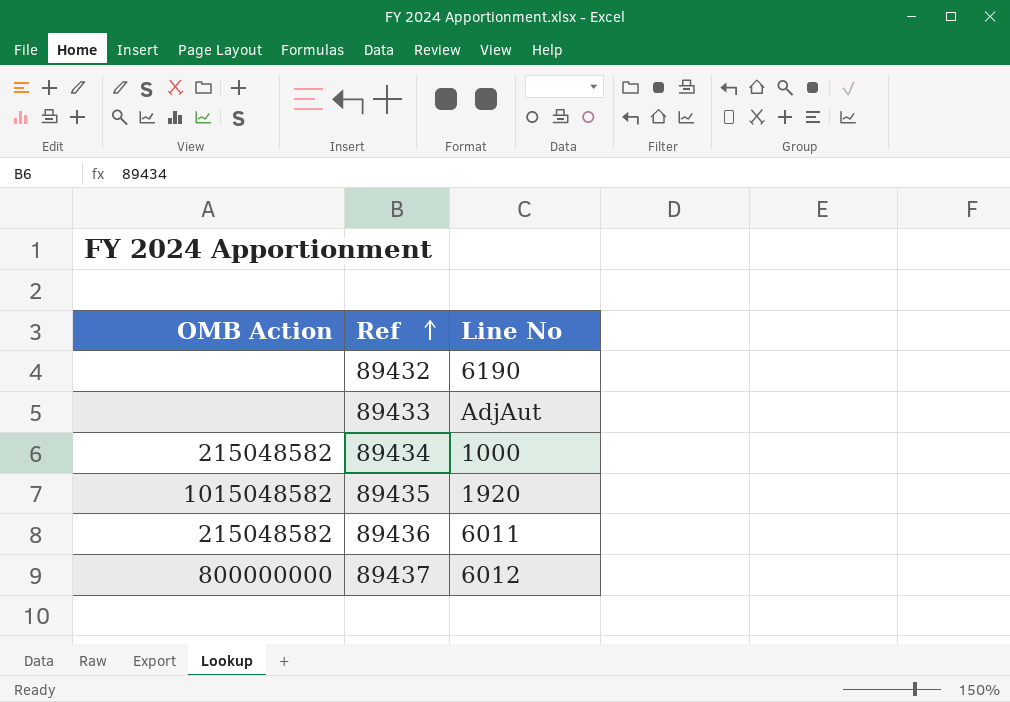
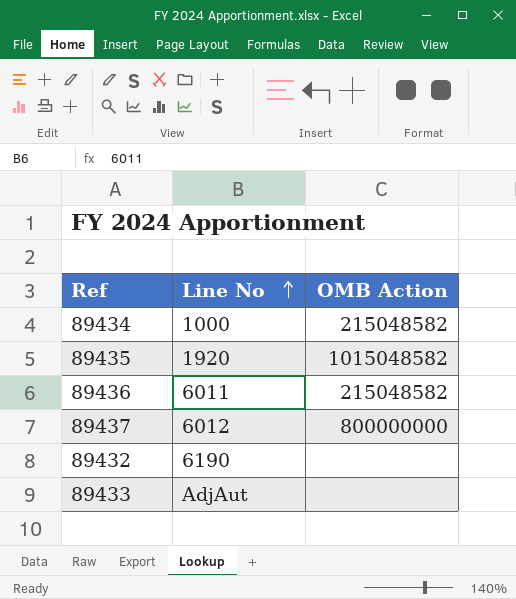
row order: Ref ascending -> Line No ascending
column OMB Action | position: 1 -> 3

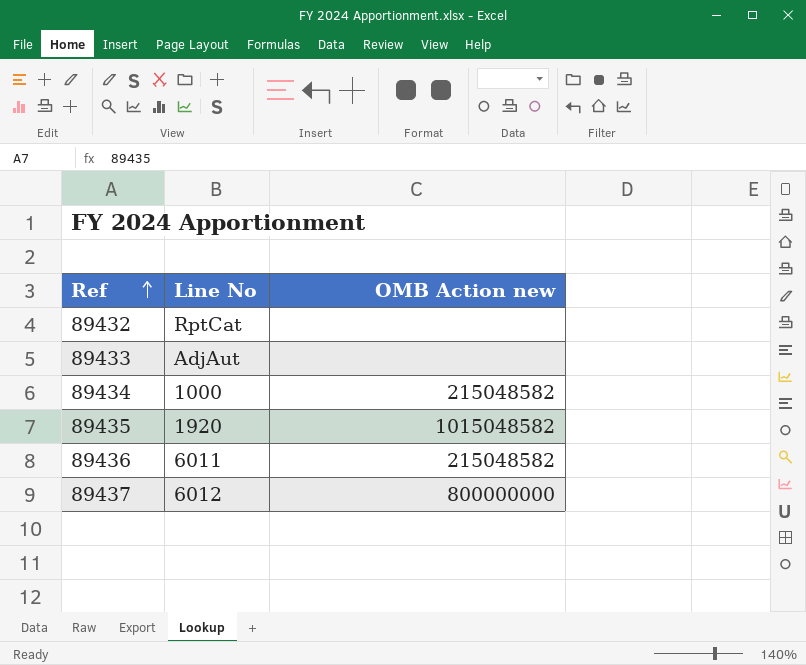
row order: Line No ascending -> Ref ascending
column name: OMB Action -> OMB Action new
89432 | Line No: 6190 -> RptCat

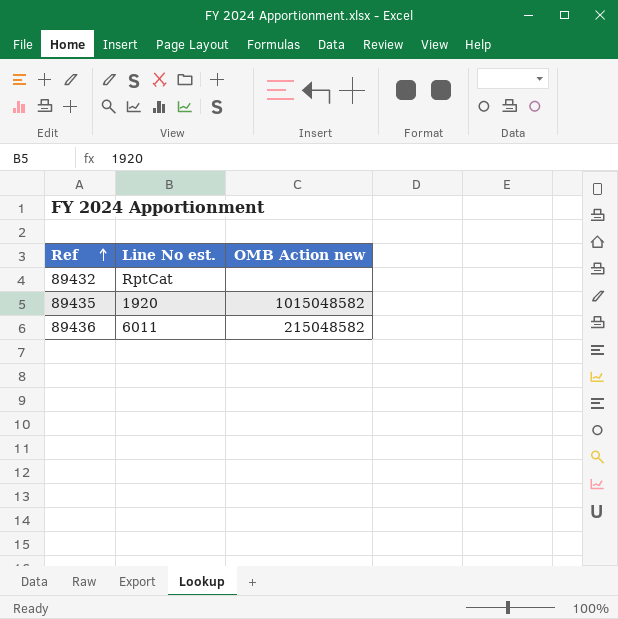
column name: Line No -> Line No est.
row 89433: AdjAut | none -> none
row 89434: 1000 | 215048582 -> none
row 89437: 6012 | 800000000 -> none

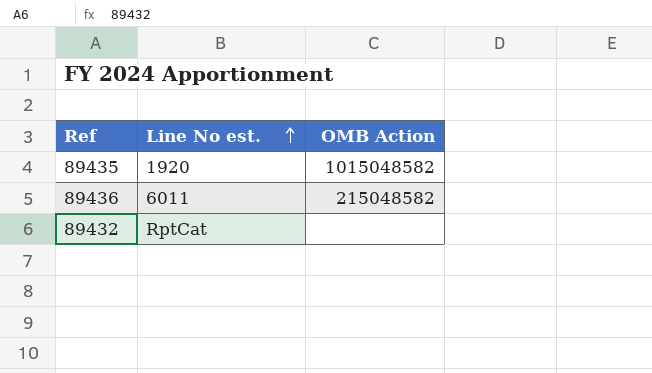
row order: Ref ascending -> Line No est. ascending
column name: OMB Action new -> OMB Action

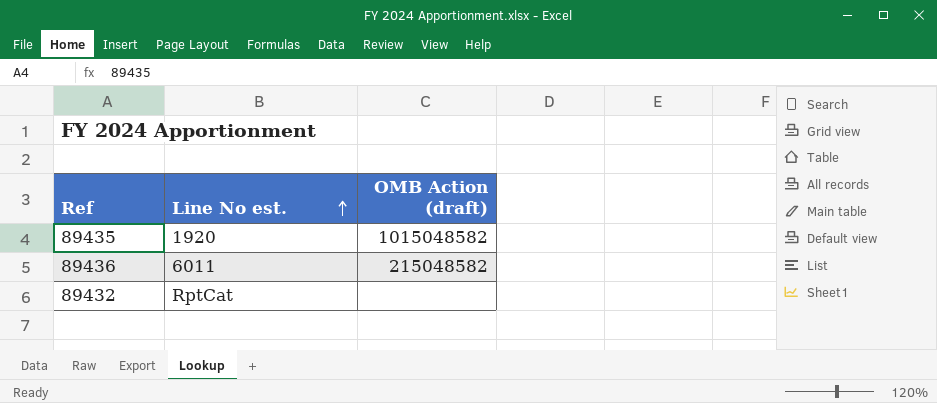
column name: OMB Action -> OMB Action (draft)

